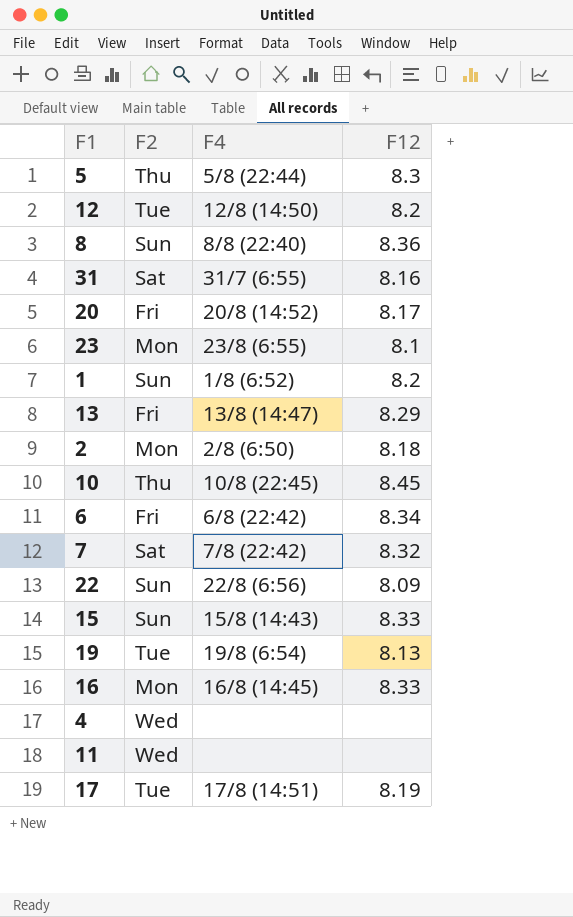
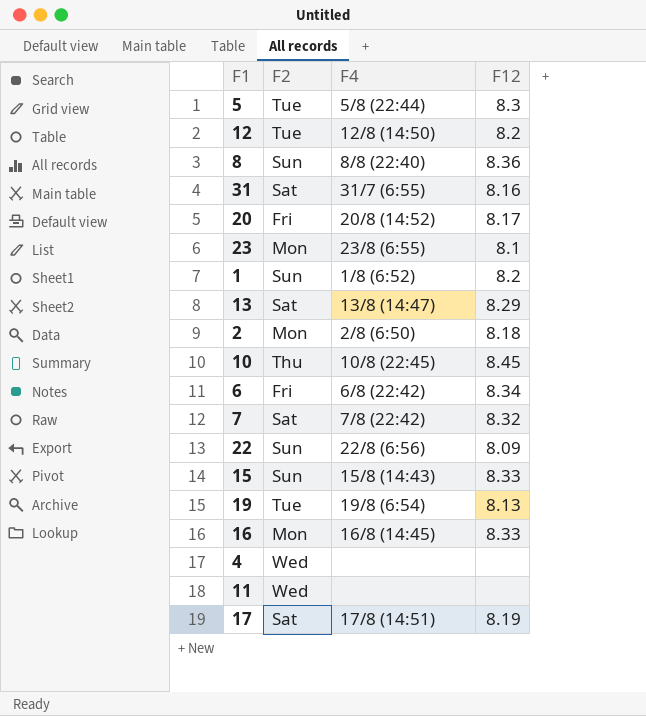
5 | F2: Thu -> Tue
13 | F2: Fri -> Sat
17 | F2: Tue -> Sat

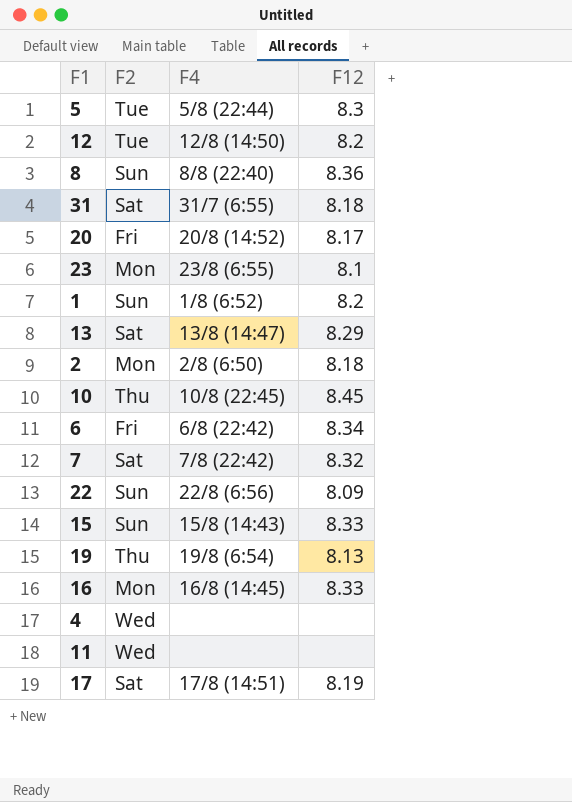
31 | F12: 8.16 -> 8.18
19 | F2: Tue -> Thu

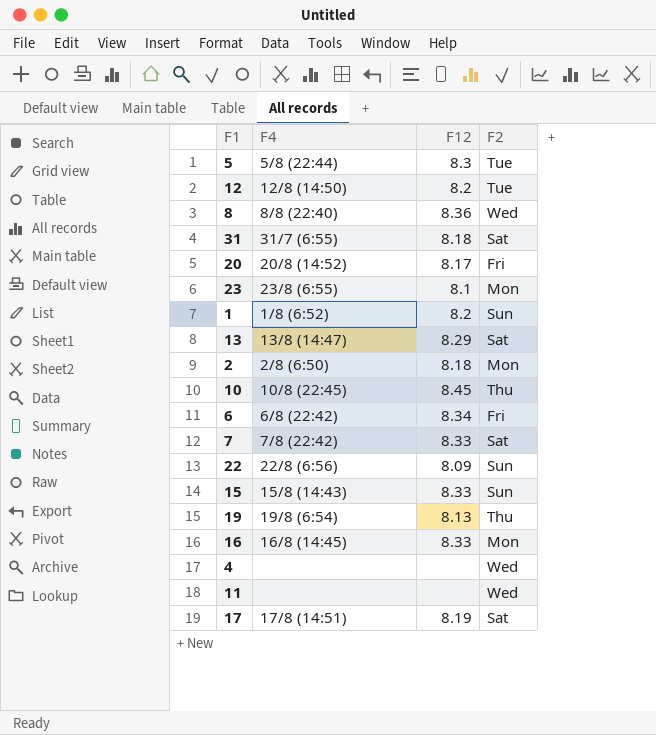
column F2 | position: 2 -> 4
8 | F2: Sun -> Wed
7 | F12: 8.32 -> 8.33

